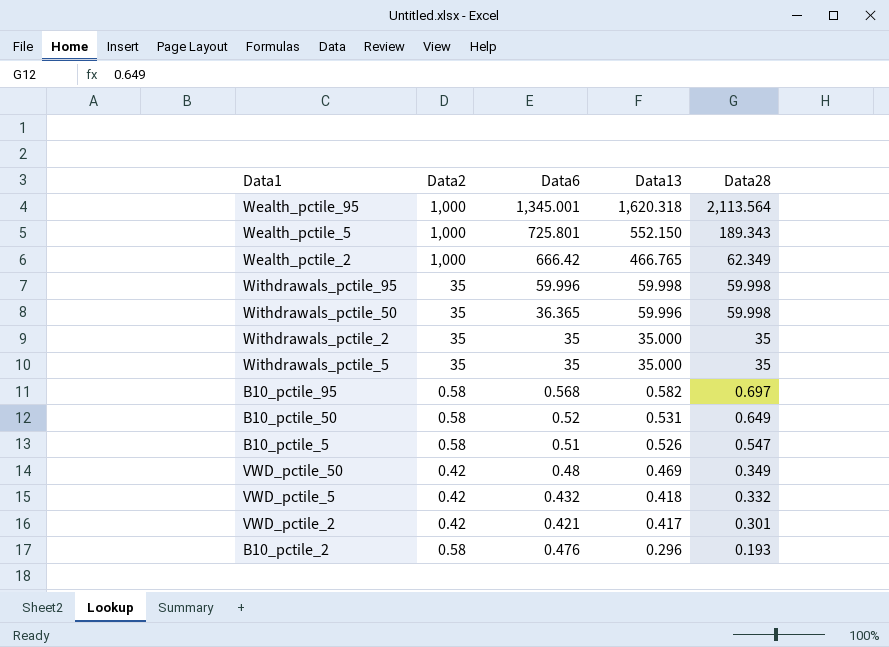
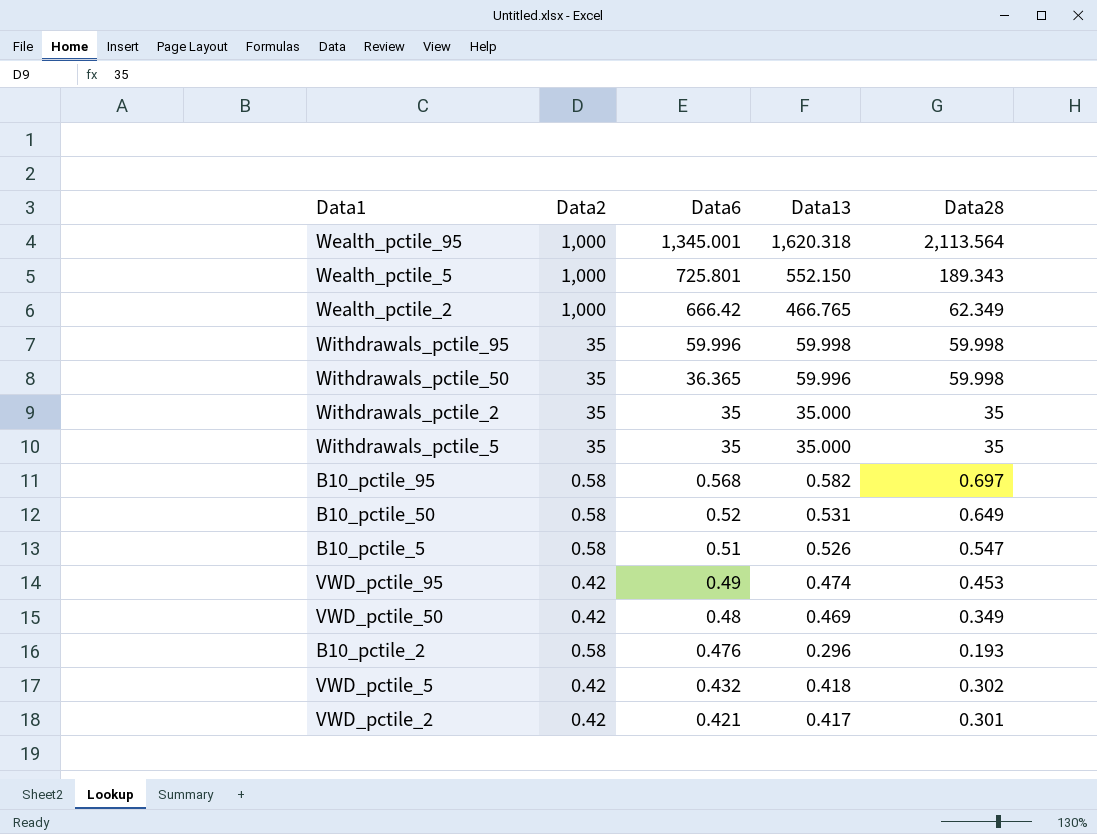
row order: Data13 descending -> Data6 descending
row VWD_pctile_95: none -> 0.42 | 0.49 | 0.474 | 0.453
VWD_pctile_5 | Data28: 0.332 -> 0.302

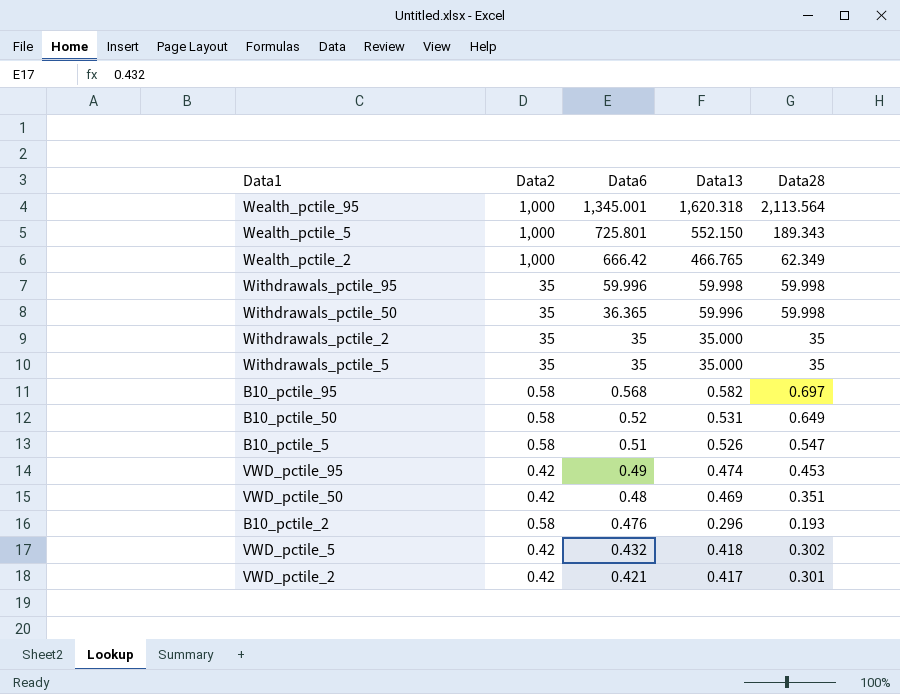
VWD_pctile_50 | Data28: 0.349 -> 0.351

